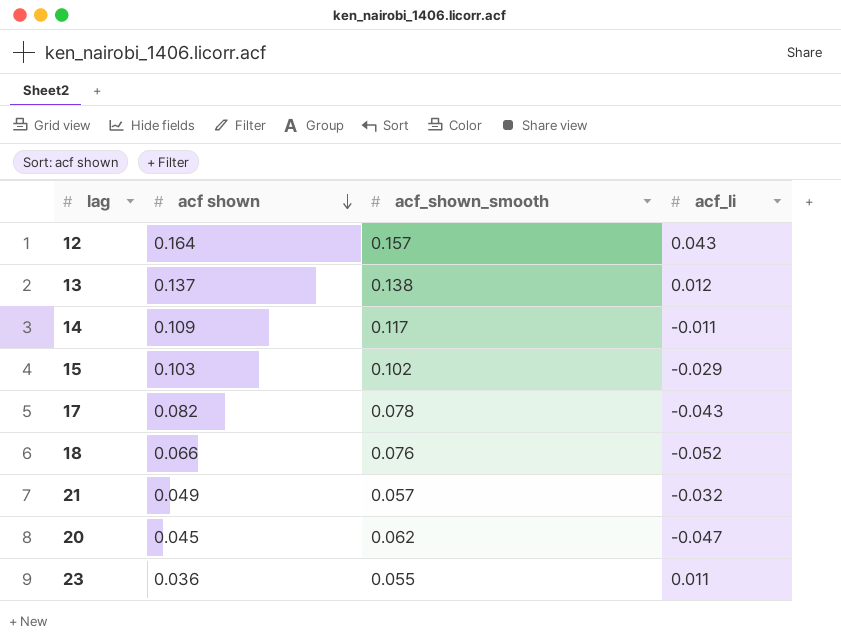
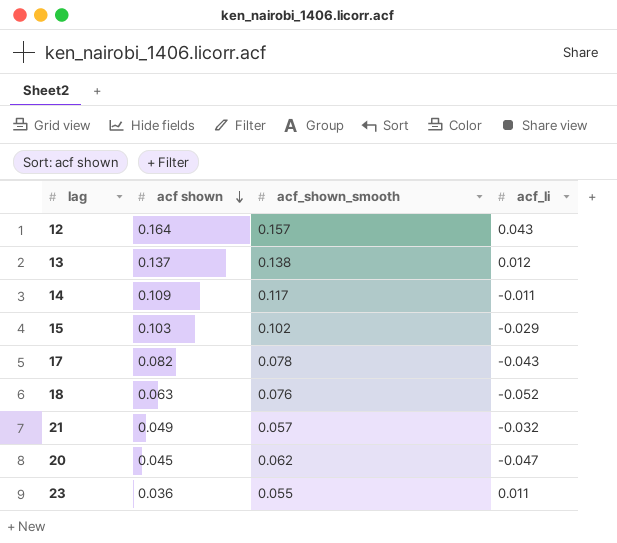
18 | acf shown: 0.066 -> 0.063

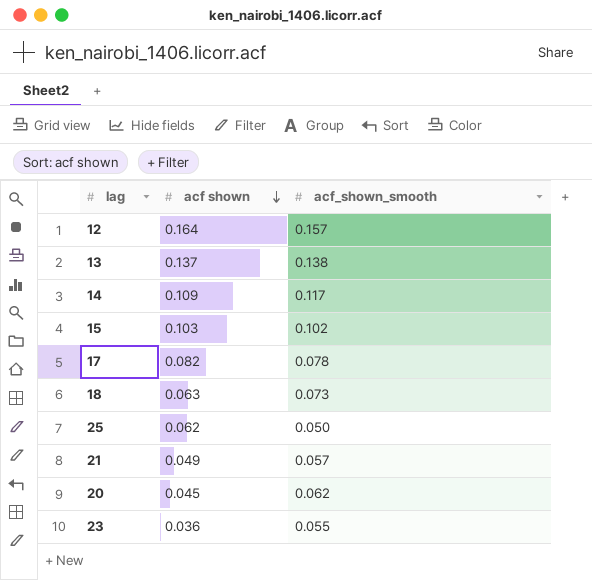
column acf_li | position: 4 -> none
18 | acf_shown_smooth: 0.076 -> 0.073
row 25: none -> 0.062 | 0.050

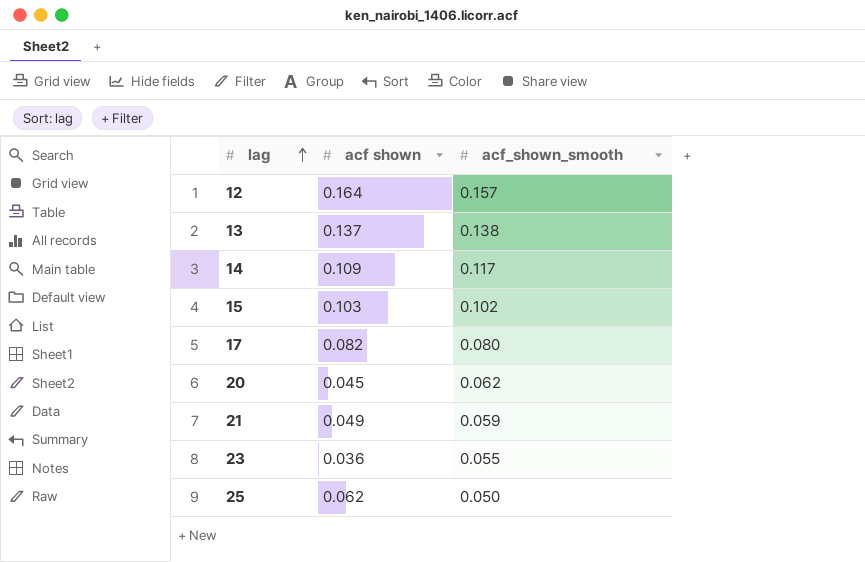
row order: acf shown descending -> lag ascending
row 18: 0.063 | 0.073 -> none
17 | acf_shown_smooth: 0.078 -> 0.080
21 | acf_shown_smooth: 0.057 -> 0.059

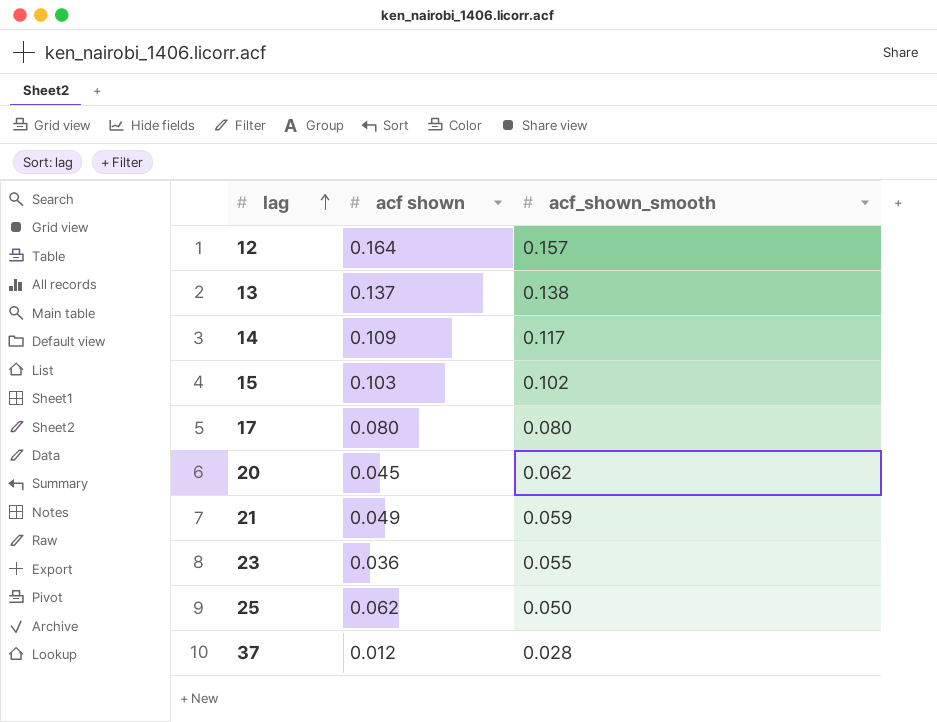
17 | acf shown: 0.082 -> 0.080
row 37: none -> 0.012 | 0.028

